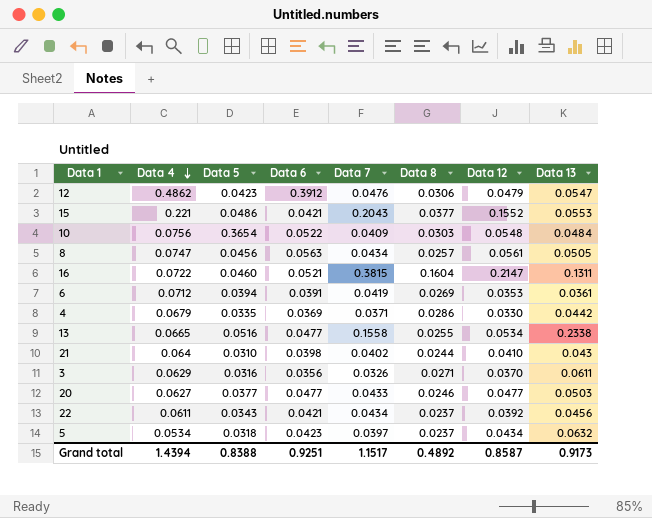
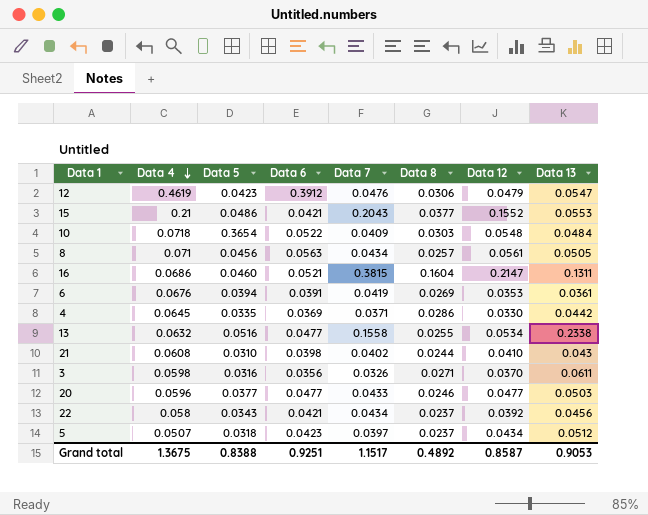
12 | Data 4: 0.4862 -> 0.4619
15 | Data 4: 0.221 -> 0.21
10 | Data 4: 0.0756 -> 0.0718
8 | Data 4: 0.0747 -> 0.071
16 | Data 4: 0.0722 -> 0.0686
6 | Data 4: 0.0712 -> 0.0676
4 | Data 4: 0.0679 -> 0.0645
13 | Data 4: 0.0665 -> 0.0632
21 | Data 4: 0.064 -> 0.0608
3 | Data 4: 0.0629 -> 0.0598
20 | Data 4: 0.0627 -> 0.0596
22 | Data 4: 0.0611 -> 0.058
5 | Data 4: 0.0534 -> 0.0507
5 | Data 13: 0.0632 -> 0.0512
Grand total | Data 4: 1.4394 -> 1.3675
Grand total | Data 13: 0.9173 -> 0.9053

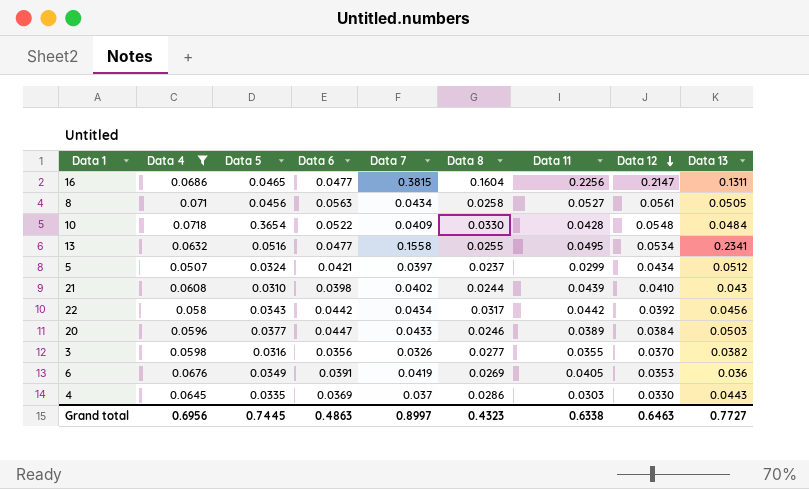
filter: none -> Data 4 <= 0.0718
row order: Data 4 descending -> Data 12 descending
column Data 11 | position: none -> 7
16 | Data 5: 0.0460 -> 0.0465
16 | Data 6: 0.0521 -> 0.0477
8 | Data 8: 0.0257 -> 0.0258
10 | Data 8: 0.0303 -> 0.0330
13 | Data 13: 0.2338 -> 0.2341
5 | Data 5: 0.0318 -> 0.0324
5 | Data 6: 0.0423 -> 0.0421
22 | Data 6: 0.0421 -> 0.0442
22 | Data 8: 0.0237 -> 0.0317
20 | Data 6: 0.0477 -> 0.0447
20 | Data 12: 0.0477 -> 0.0384
3 | Data 8: 0.0271 -> 0.0277
3 | Data 13: 0.0611 -> 0.0382
6 | Data 5: 0.0394 -> 0.0349
6 | Data 13: 0.0361 -> 0.036
4 | Data 7: 0.0371 -> 0.037
4 | Data 13: 0.0442 -> 0.0443
Grand total | Data 4: 1.3675 -> 0.6956
Grand total | Data 5: 0.8388 -> 0.7445
Grand total | Data 6: 0.9251 -> 0.4863
Grand total | Data 7: 1.1517 -> 0.8997
Grand total | Data 8: 0.4892 -> 0.4323
Grand total | Data 12: 0.8587 -> 0.6463
Grand total | Data 13: 0.9053 -> 0.7727

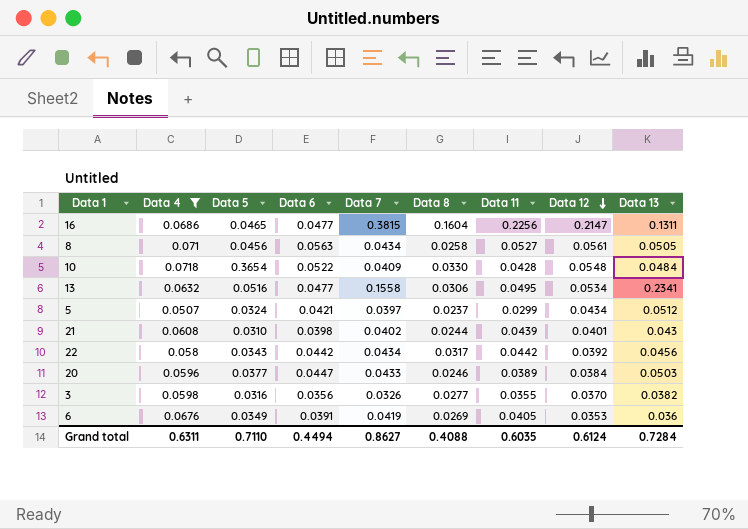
row 4: 0.0645 | 0.0335 | 0.0369 | 0.037 | 0.0286 | 0.0303 | 0.0330 | 0.0443 -> none
13 | Data 8: 0.0255 -> 0.0306
21 | Data 12: 0.0410 -> 0.0401
Grand total | Data 4: 0.6956 -> 0.6311
Grand total | Data 5: 0.7445 -> 0.7110
Grand total | Data 6: 0.4863 -> 0.4494
Grand total | Data 7: 0.8997 -> 0.8627
Grand total | Data 8: 0.4323 -> 0.4088
Grand total | Data 11: 0.6338 -> 0.6035
Grand total | Data 12: 0.6463 -> 0.6124
Grand total | Data 13: 0.7727 -> 0.7284

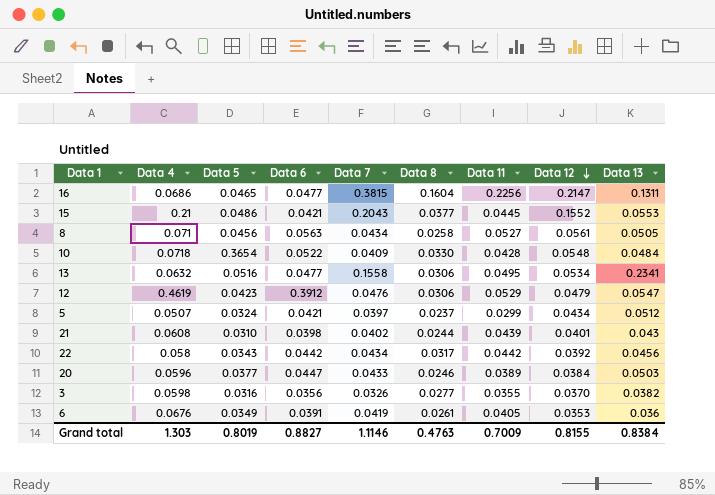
filter: Data 4 <= 0.0718 -> none
6 | Data 8: 0.0269 -> 0.0261
Grand total | Data 4: 0.6311 -> 1.303
Grand total | Data 5: 0.7110 -> 0.8019
Grand total | Data 6: 0.4494 -> 0.8827
Grand total | Data 7: 0.8627 -> 1.1146
Grand total | Data 8: 0.4088 -> 0.4763
Grand total | Data 11: 0.6035 -> 0.7009
Grand total | Data 12: 0.6124 -> 0.8155
Grand total | Data 13: 0.7284 -> 0.8384

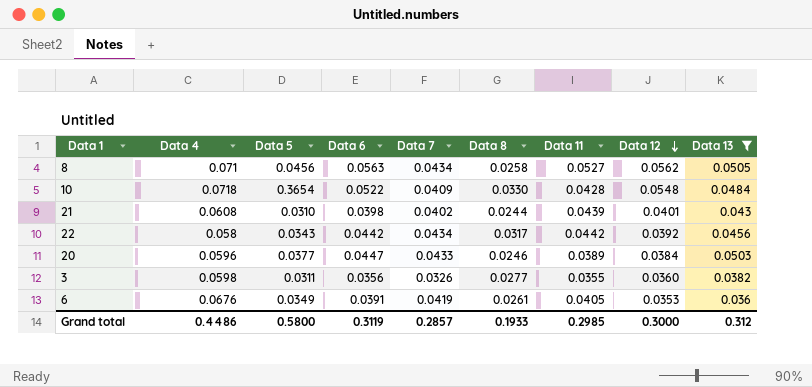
filter: none -> Data 13 <= 0.0505
8 | Data 12: 0.0561 -> 0.0562
3 | Data 5: 0.0316 -> 0.0311
3 | Data 12: 0.0370 -> 0.0360
Grand total | Data 4: 1.303 -> 0.4486
Grand total | Data 5: 0.8019 -> 0.5800
Grand total | Data 6: 0.8827 -> 0.3119
Grand total | Data 7: 1.1146 -> 0.2857
Grand total | Data 8: 0.4763 -> 0.1933
Grand total | Data 11: 0.7009 -> 0.2985
Grand total | Data 12: 0.8155 -> 0.3000
Grand total | Data 13: 0.8384 -> 0.312

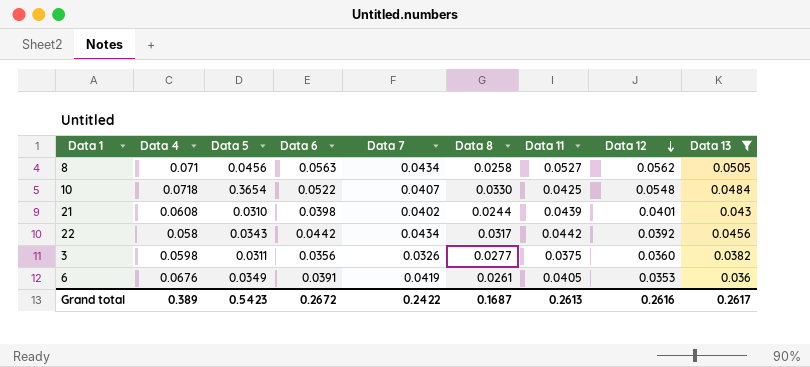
row 20: 0.0596 | 0.0377 | 0.0447 | 0.0433 | 0.0246 | 0.0389 | 0.0384 | 0.0503 -> none
10 | Data 7: 0.0409 -> 0.0407
10 | Data 11: 0.0428 -> 0.0425
3 | Data 11: 0.0355 -> 0.0375
Grand total | Data 4: 0.4486 -> 0.389
Grand total | Data 5: 0.5800 -> 0.5423
Grand total | Data 6: 0.3119 -> 0.2672
Grand total | Data 7: 0.2857 -> 0.2422
Grand total | Data 8: 0.1933 -> 0.1687
Grand total | Data 11: 0.2985 -> 0.2613
Grand total | Data 12: 0.3000 -> 0.2616
Grand total | Data 13: 0.312 -> 0.2617

